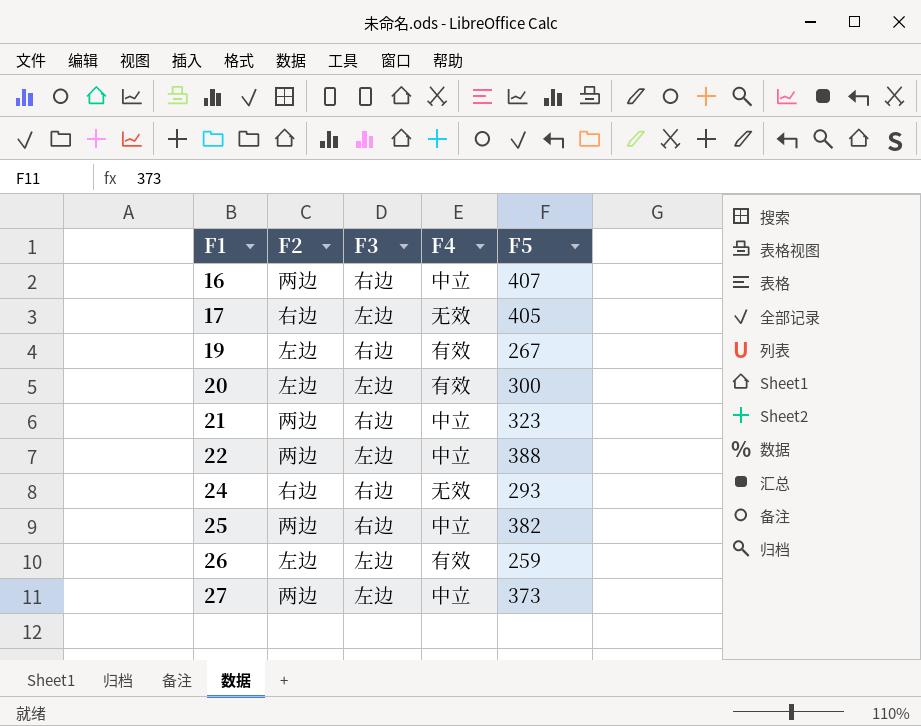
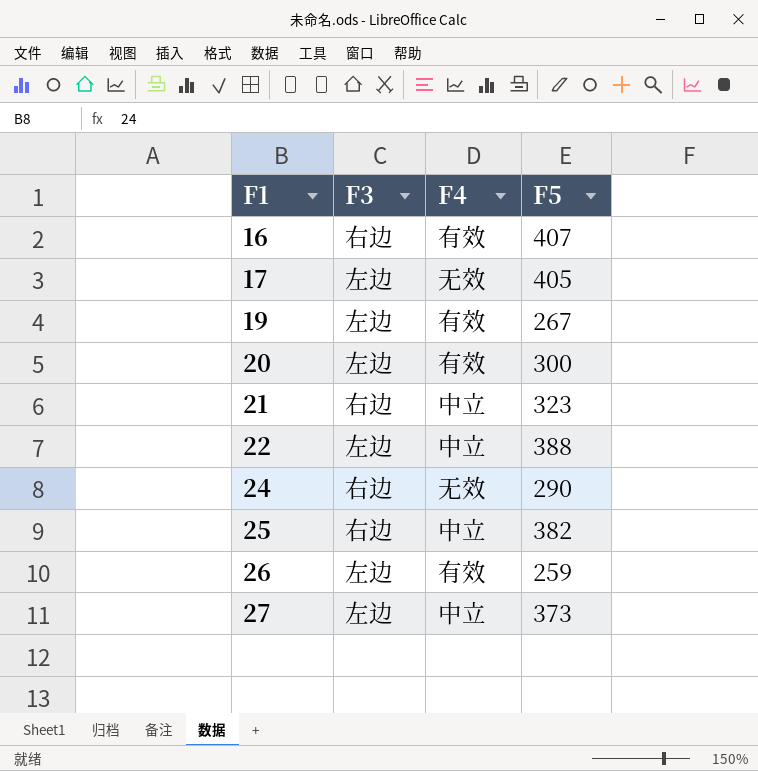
column F2 | position: 2 -> none
16 | F4: 中立 -> 有效
19 | F3: 右边 -> 左边
24 | F5: 293 -> 290

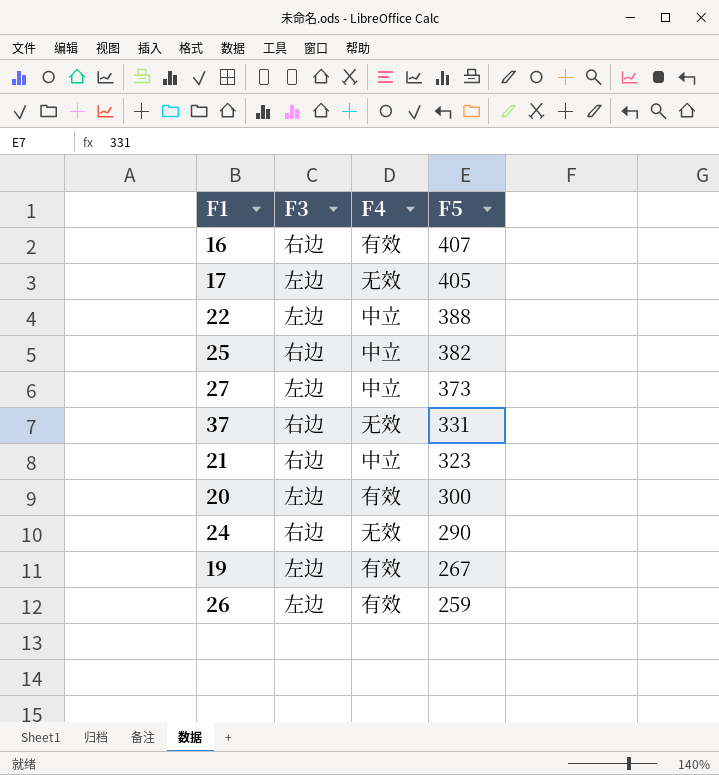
row order: F1 ascending -> F5 descending
row 37: none -> 右边 | 无效 | 331

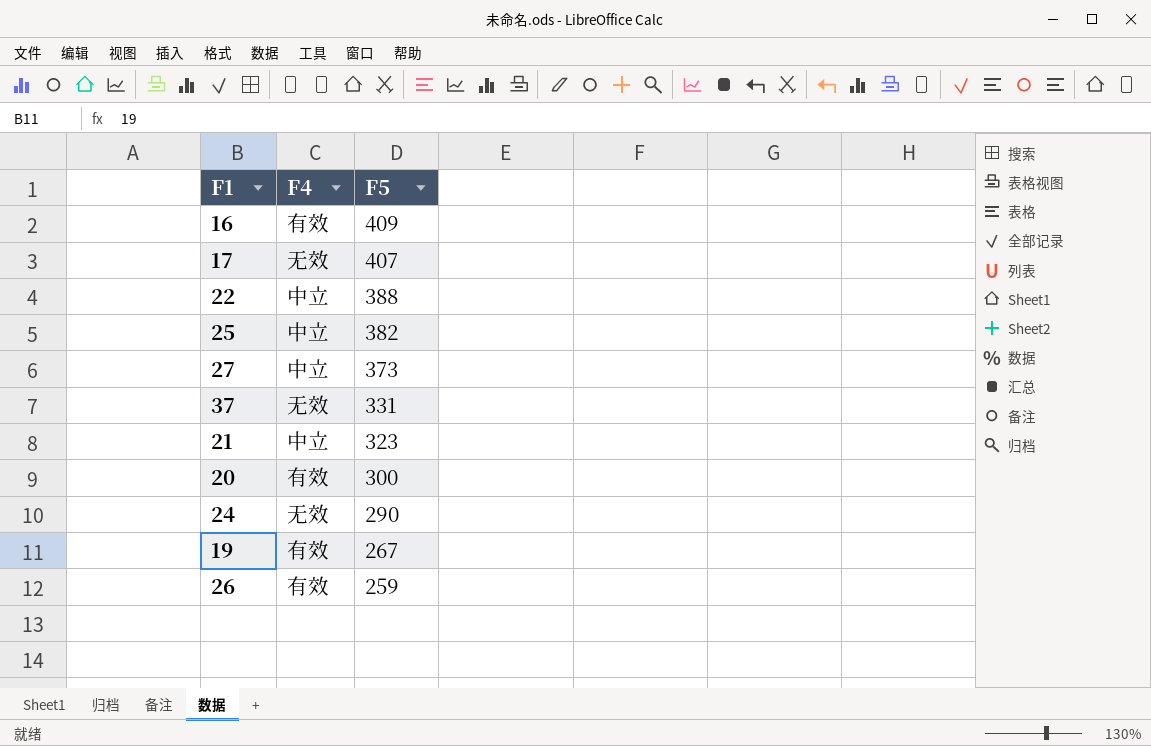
column F3 | position: 2 -> none
16 | F5: 407 -> 409
17 | F5: 405 -> 407

